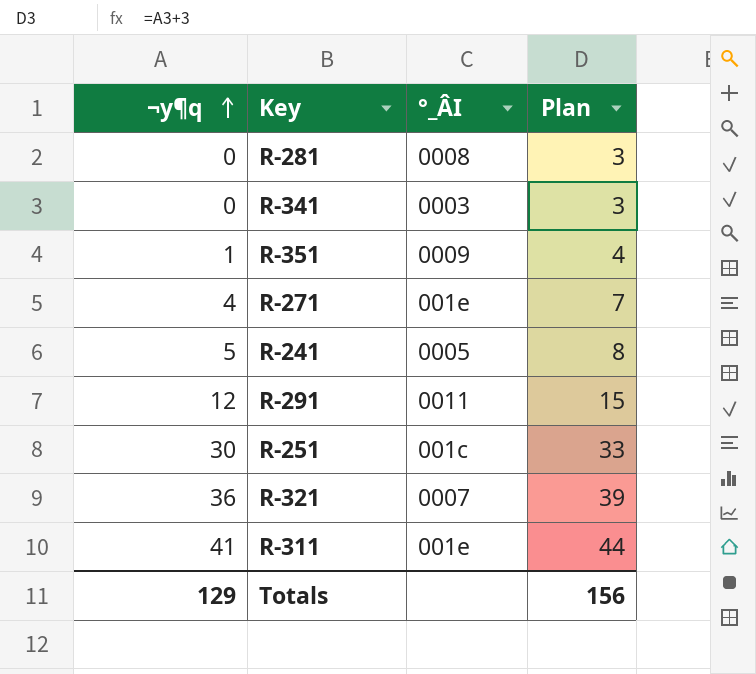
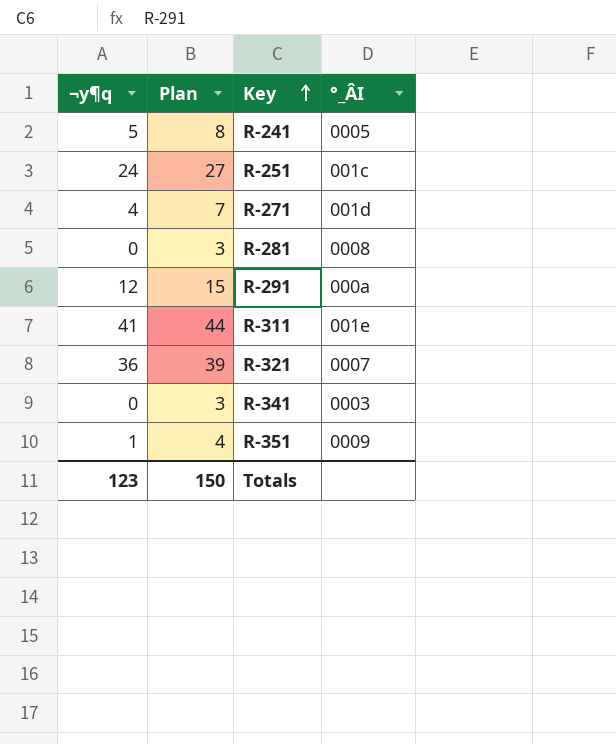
row order: ¬y¶q ascending -> Key ascending
column Plan | position: 4 -> 2
R-251 | ¬y¶q: 30 -> 24
R-251 | Plan: 33 -> 27
R-271 | °_ÂI: 001e -> 001d
R-291 | °_ÂI: 0011 -> 000a
Totals | ¬y¶q: 129 -> 123
Totals | Plan: 156 -> 150

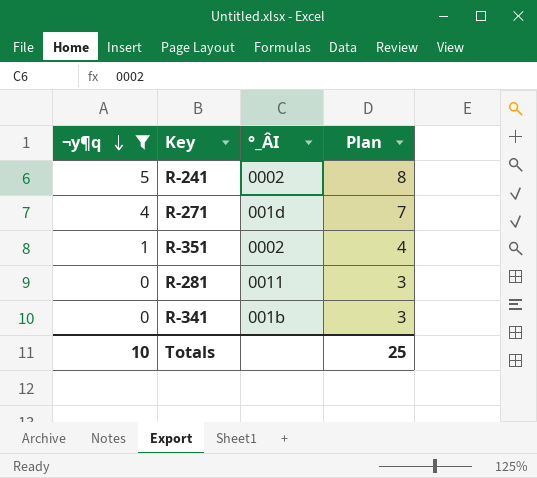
filter: none -> ¬y¶q <= 5
row order: Key ascending -> ¬y¶q descending
column Plan | position: 2 -> 4
R-241 | °_ÂI: 0005 -> 0002
R-351 | °_ÂI: 0009 -> 0002
R-281 | °_ÂI: 0008 -> 0011
R-341 | °_ÂI: 0003 -> 001b
Totals | ¬y¶q: 123 -> 10
Totals | Plan: 150 -> 25

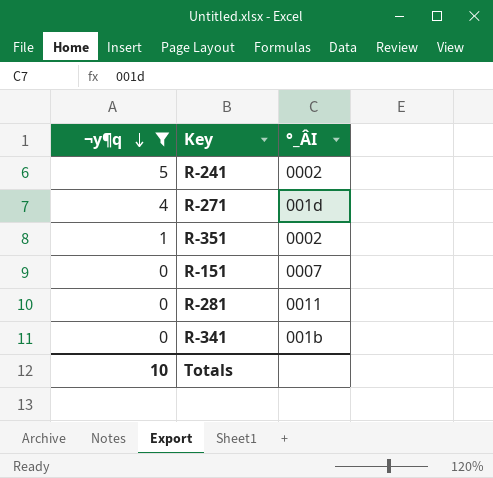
column Plan | formula: [¬y¶q] + 3 -> none
row R-151: none -> 0 | 0007

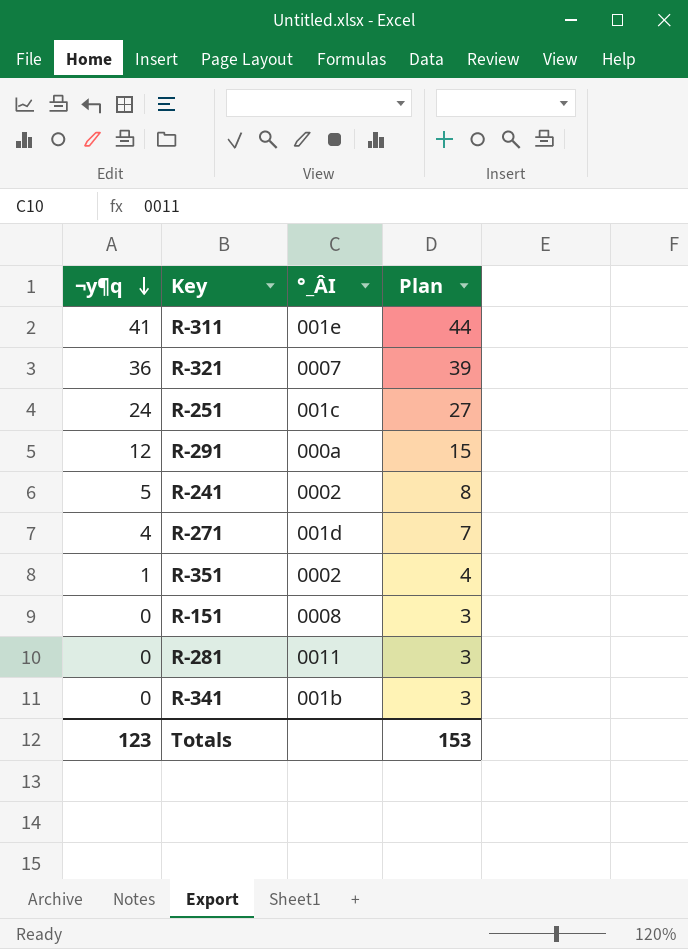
filter: ¬y¶q <= 5 -> none
column Plan | formula: none -> [¬y¶q] + 3
R-151 | °_ÂI: 0007 -> 0008
Totals | ¬y¶q: 10 -> 123

